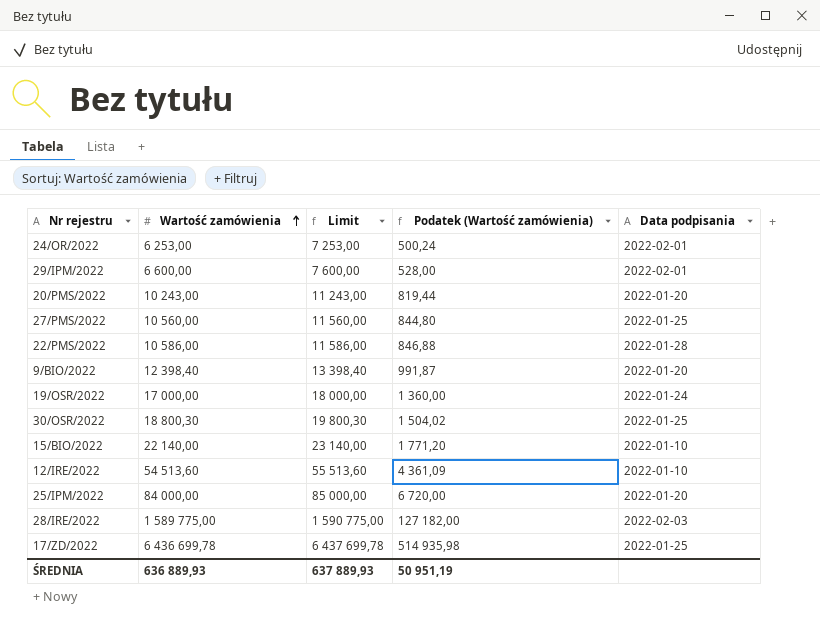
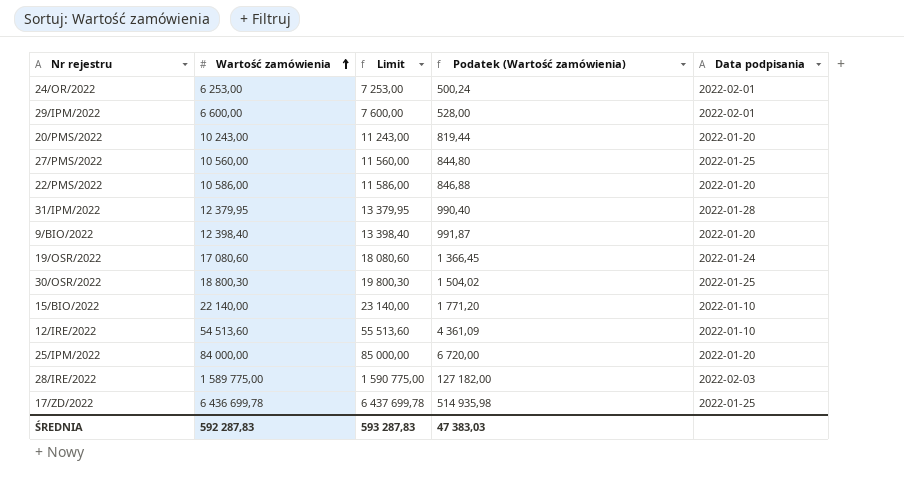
22/PMS/2022 | Data podpisania: 2022-01-28 -> 2022-01-20
row 31/IPM/2022: none -> 12 379,95 | 13 379,95 | 990,40 | 2022-01-28
19/OSR/2022 | Wartość zamówienia: 17 000,00 -> 17 080,60
19/OSR/2022 | Limit: 18 000,00 -> 18 080,60
19/OSR/2022 | Podatek (Wartość zamówienia): 1 360,00 -> 1 366,45
ŚREDNIA | Wartość zamówienia: 636 889,93 -> 592 287,83
ŚREDNIA | Limit: 637 889,93 -> 593 287,83
ŚREDNIA | Podatek (Wartość zamówienia): 50 951,19 -> 47 383,03

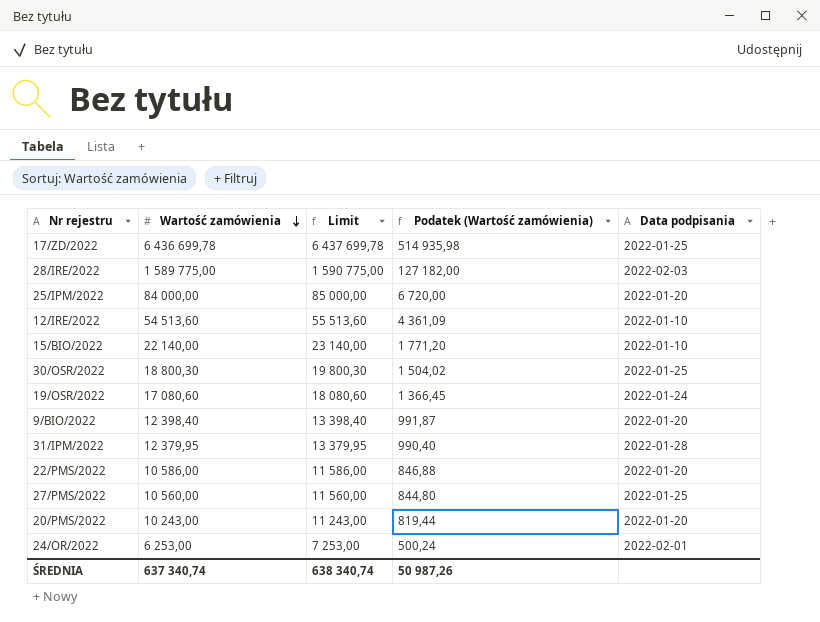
row order: Wartość zamówienia ascending -> Wartość zamówienia descending
row 29/IPM/2022: 6 600,00 | 7 600,00 | 528,00 | 2022-02-01 -> none
ŚREDNIA | Wartość zamówienia: 592 287,83 -> 637 340,74
ŚREDNIA | Limit: 593 287,83 -> 638 340,74
ŚREDNIA | Podatek (Wartość zamówienia): 47 383,03 -> 50 987,26

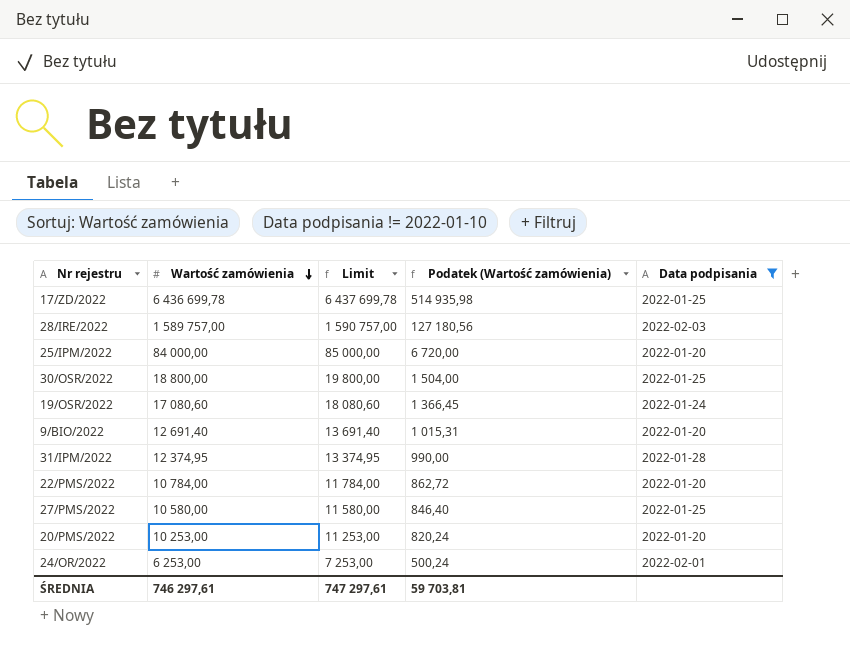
filter: none -> Data podpisania != 2022-01-10
28/IRE/2022 | Wartość zamówienia: 1 589 775,00 -> 1 589 757,00
28/IRE/2022 | Limit: 1 590 775,00 -> 1 590 757,00
28/IRE/2022 | Podatek (Wartość zamówienia): 127 182,00 -> 127 180,56
30/OSR/2022 | Wartość zamówienia: 18 800,30 -> 18 800,00
30/OSR/2022 | Limit: 19 800,30 -> 19 800,00
30/OSR/2022 | Podatek (Wartość zamówienia): 1 504,02 -> 1 504,00
9/BIO/2022 | Wartość zamówienia: 12 398,40 -> 12 691,40
9/BIO/2022 | Limit: 13 398,40 -> 13 691,40
9/BIO/2022 | Podatek (Wartość zamówienia): 991,87 -> 1 015,31
31/IPM/2022 | Wartość zamówienia: 12 379,95 -> 12 374,95
31/IPM/2022 | Limit: 13 379,95 -> 13 374,95
31/IPM/2022 | Podatek (Wartość zamówienia): 990,40 -> 990,00
22/PMS/2022 | Wartość zamówienia: 10 586,00 -> 10 784,00
22/PMS/2022 | Limit: 11 586,00 -> 11 784,00
22/PMS/2022 | Podatek (Wartość zamówienia): 846,88 -> 862,72
27/PMS/2022 | Wartość zamówienia: 10 560,00 -> 10 580,00
27/PMS/2022 | Limit: 11 560,00 -> 11 580,00
27/PMS/2022 | Podatek (Wartość zamówienia): 844,80 -> 846,40
20/PMS/2022 | Wartość zamówienia: 10 243,00 -> 10 253,00
20/PMS/2022 | Limit: 11 243,00 -> 11 253,00
20/PMS/2022 | Podatek (Wartość zamówienia): 819,44 -> 820,24
ŚREDNIA | Wartość zamówienia: 637 340,74 -> 746 297,61
ŚREDNIA | Limit: 638 340,74 -> 747 297,61
ŚREDNIA | Podatek (Wartość zamówienia): 50 987,26 -> 59 703,81

